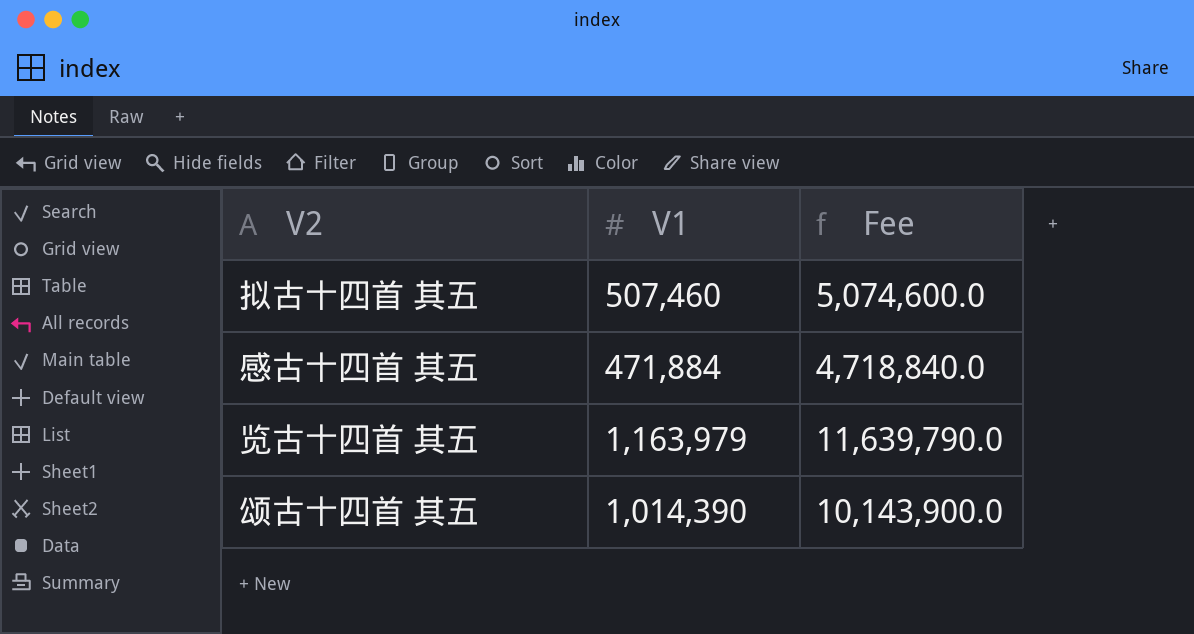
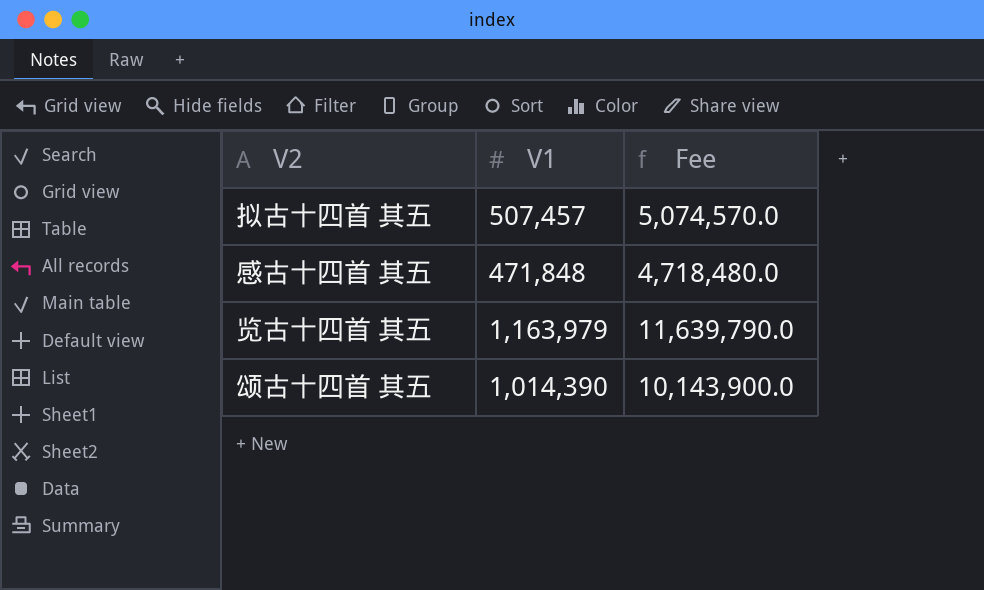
拟古十四首 其五 | V1: 507,460 -> 507,457
拟古十四首 其五 | Fee: 5,074,600.0 -> 5,074,570.0
感古十四首 其五 | V1: 471,884 -> 471,848
感古十四首 其五 | Fee: 4,718,840.0 -> 4,718,480.0

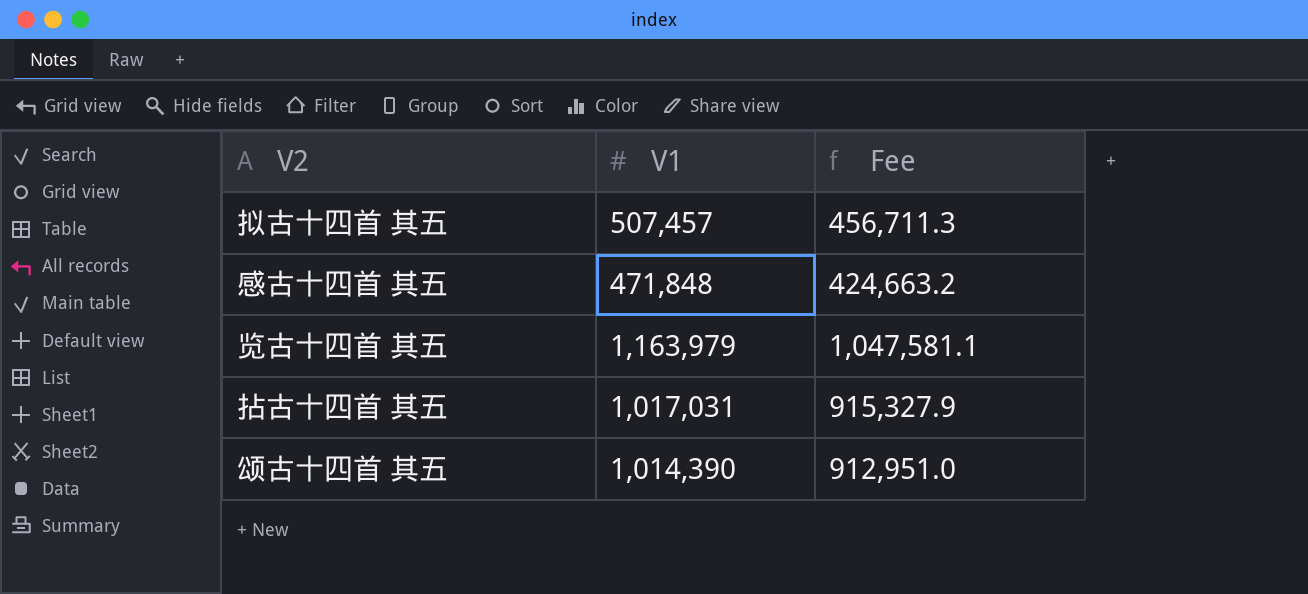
column Fee | formula: [V1] * 10 -> [V1] * 0.9
row 拈古十四首 其五: none -> 1,017,031 | 915,327.9

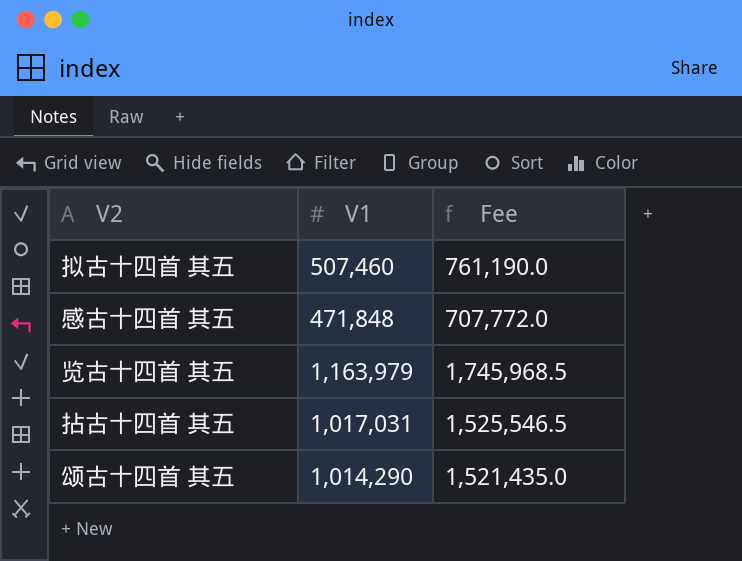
column Fee | formula: [V1] * 0.9 -> [V1] * 1.5
拟古十四首 其五 | V1: 507,457 -> 507,460
颂古十四首 其五 | V1: 1,014,390 -> 1,014,290

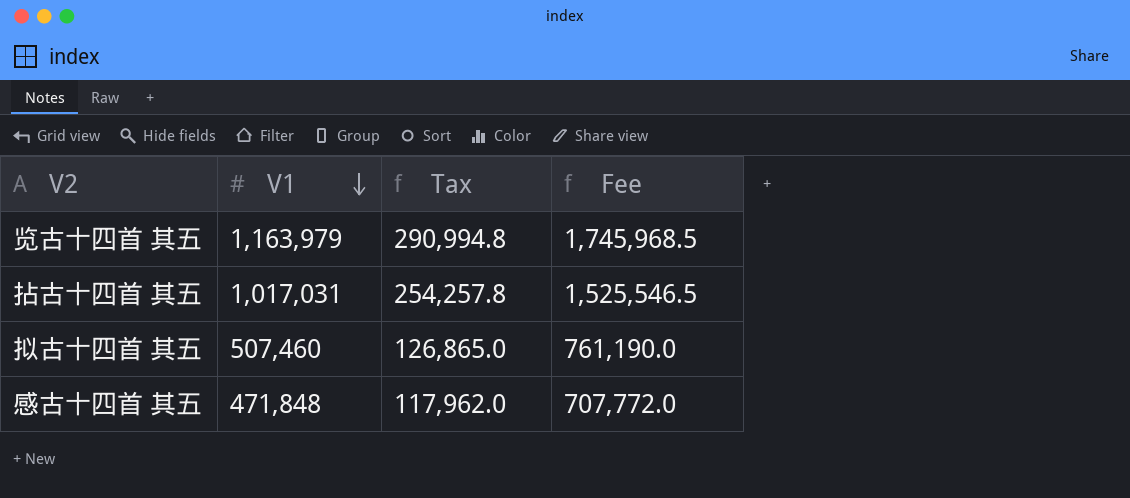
row order: none -> V1 descending
column Tax | formula: none -> [V1] * 0.25
row 颂古十四首 其五: 1,014,290 | 1,521,435.0 -> none

